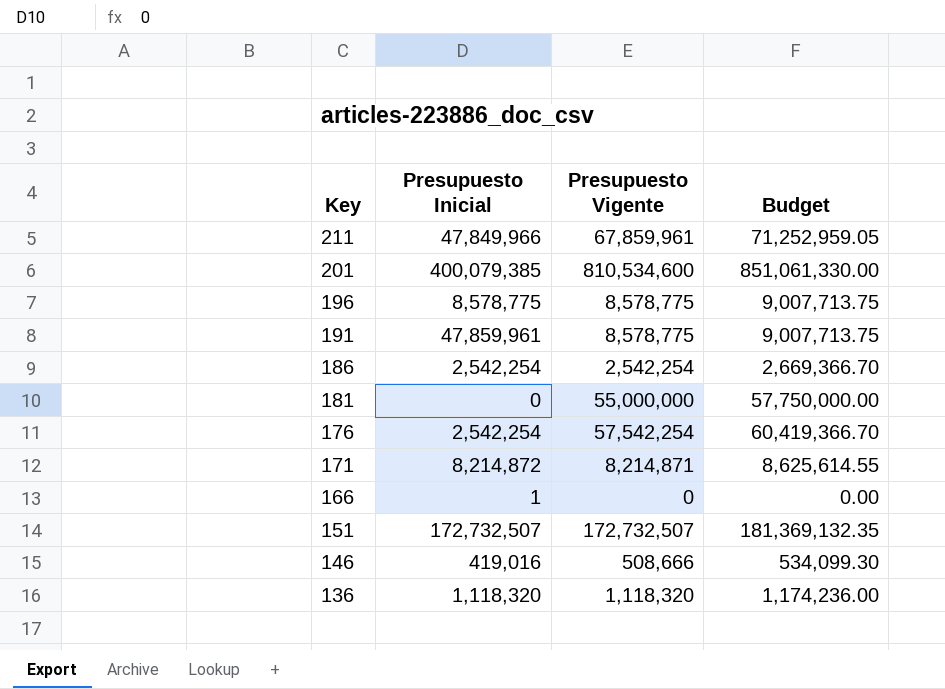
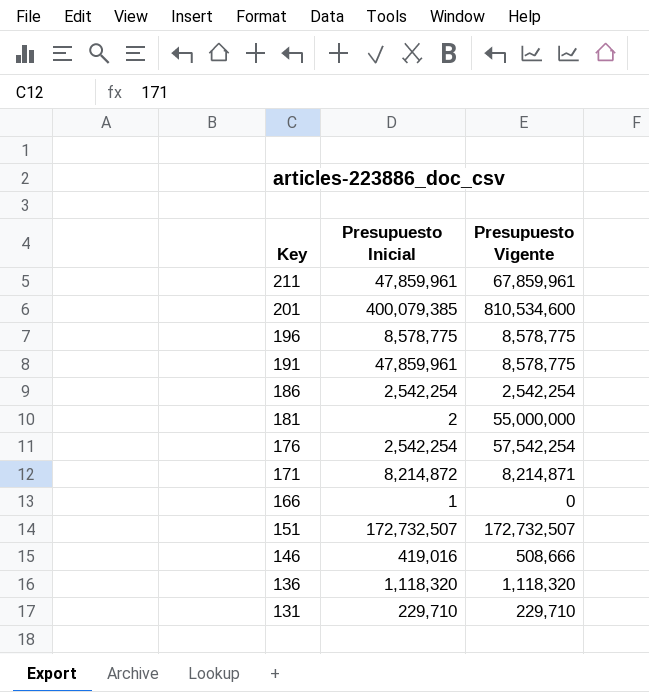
column Budget | formula: [Presupuesto Vigente] * 1.05 -> none
211 | Presupuesto Inicial: 47,849,966 -> 47,859,961
181 | Presupuesto Inicial: 0 -> 2
row 131: none -> 229,710 | 229,710

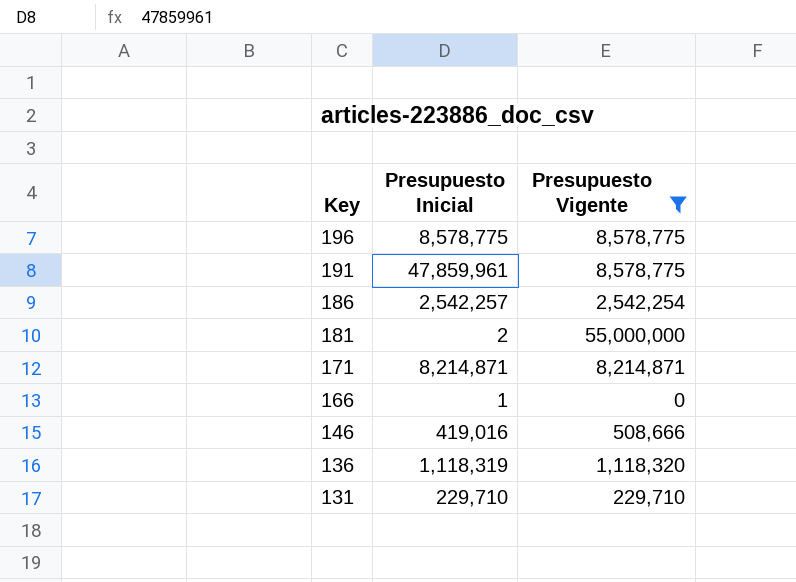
filter: none -> Presupuesto Vigente <= 55,000,000
186 | Presupuesto Inicial: 2,542,254 -> 2,542,257
171 | Presupuesto Inicial: 8,214,872 -> 8,214,871
136 | Presupuesto Inicial: 1,118,320 -> 1,118,319

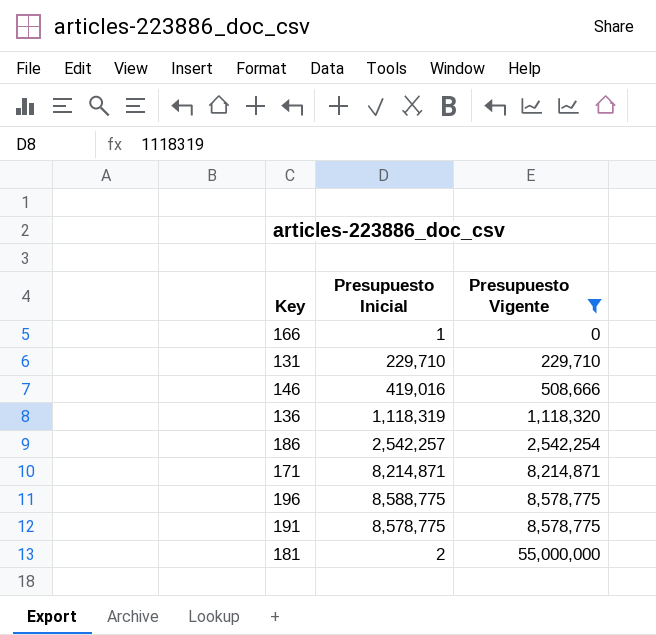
row order: Key descending -> Presupuesto Vigente ascending
196 | Presupuesto Inicial: 8,578,775 -> 8,588,775
191 | Presupuesto Inicial: 47,859,961 -> 8,578,775

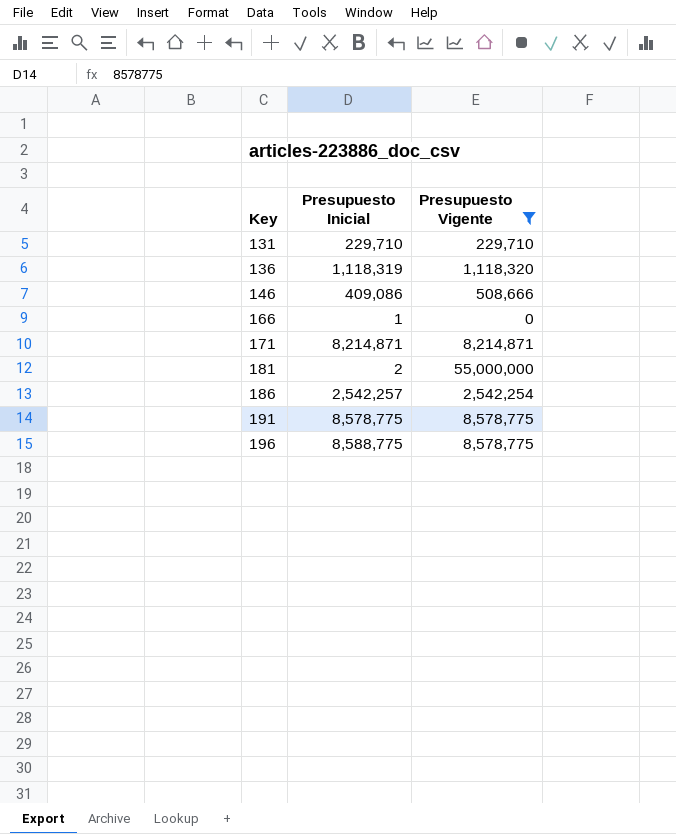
row order: Presupuesto Vigente ascending -> Key ascending
146 | Presupuesto Inicial: 419,016 -> 409,086

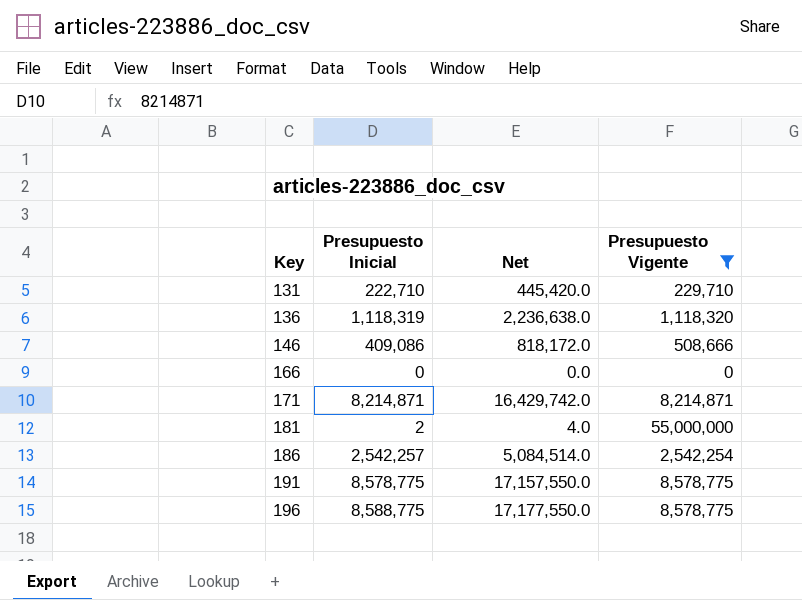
column Net | formula: none -> [Presupuesto Inicial] * 2
131 | Presupuesto Inicial: 229,710 -> 222,710
166 | Presupuesto Inicial: 1 -> 0

